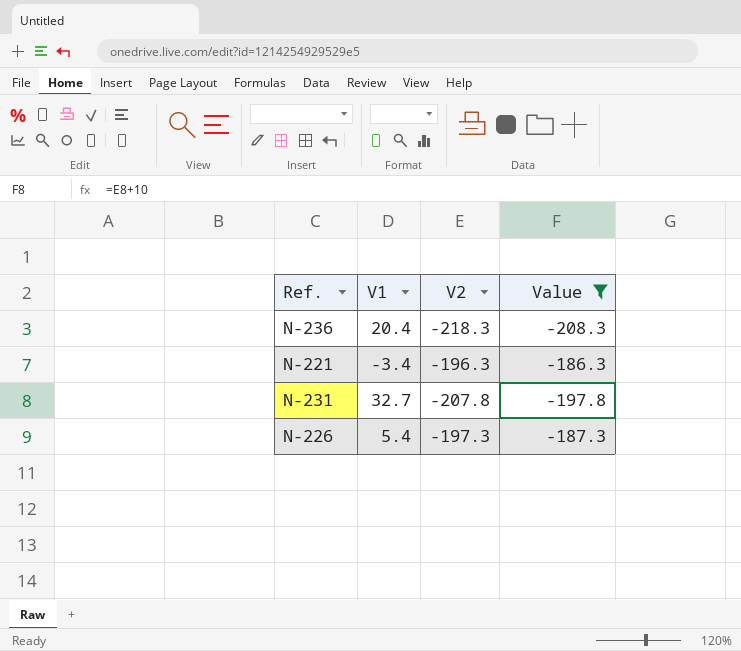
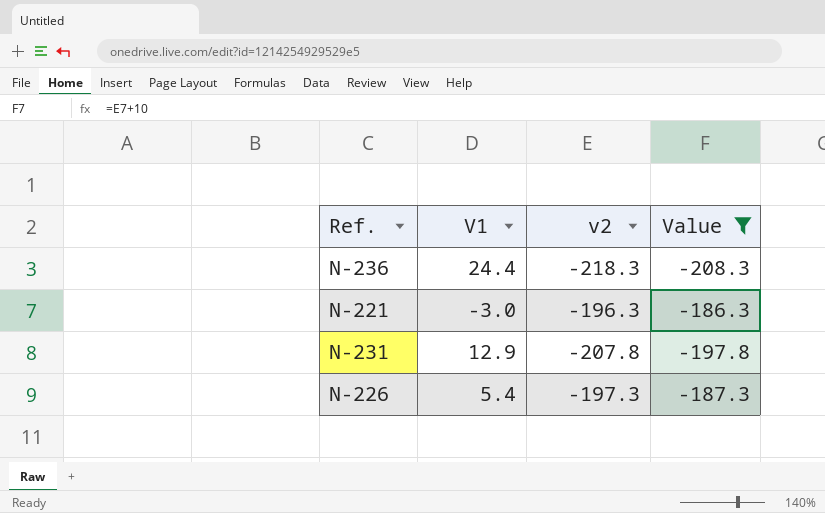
column name: V2 -> v2
N-236 | V1: 20.4 -> 24.4
N-221 | V1: -3.4 -> -3.0
N-231 | V1: 32.7 -> 12.9

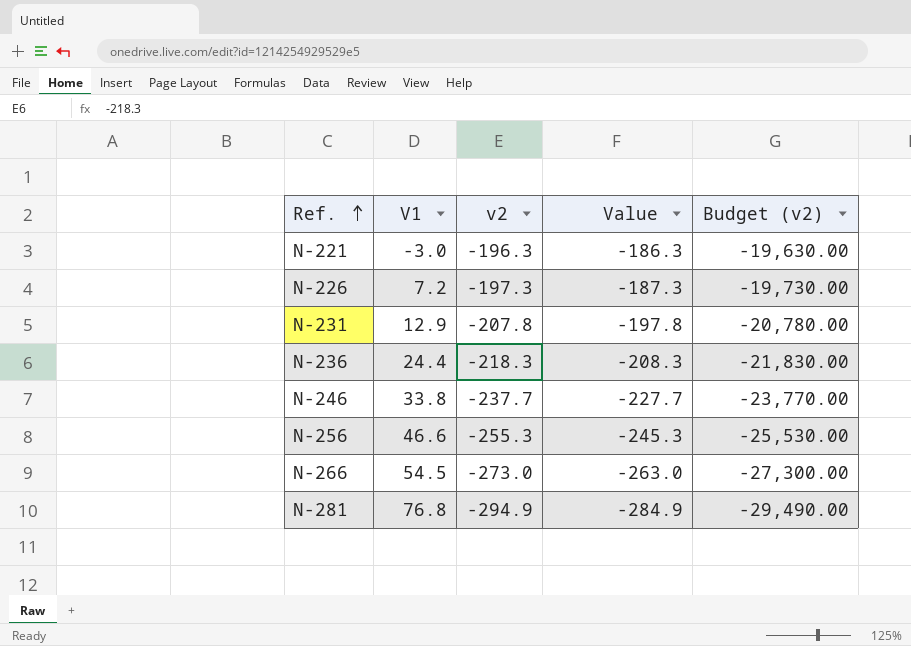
filter: Value >= -208.3 -> none
row order: none -> Ref. ascending
column Budget (v2) | formula: none -> [v2] * 100
N-226 | V1: 5.4 -> 7.2

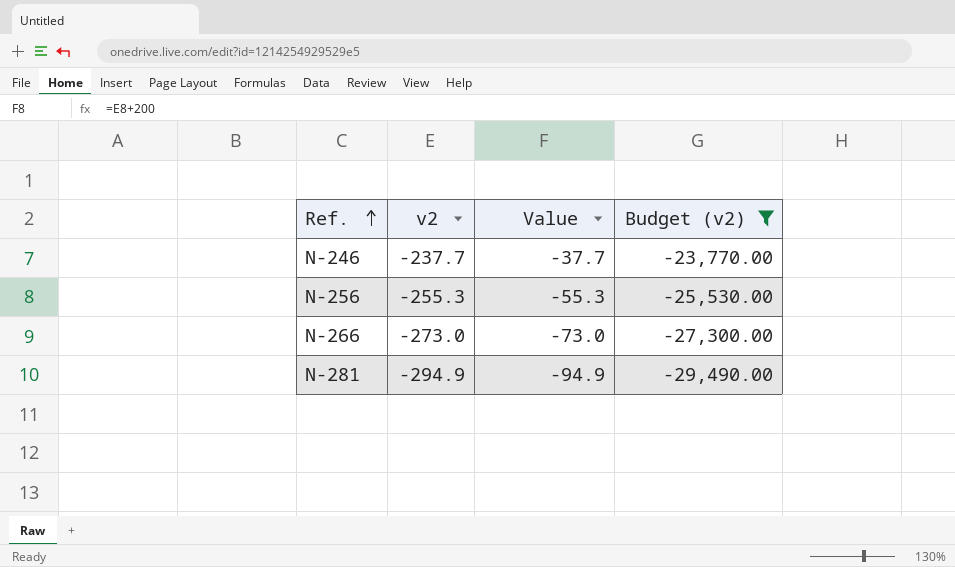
filter: none -> Budget (v2) <= -23,770.00
column V1 | position: 2 -> none
column Value | formula: [v2] + 10 -> [v2] + 200

